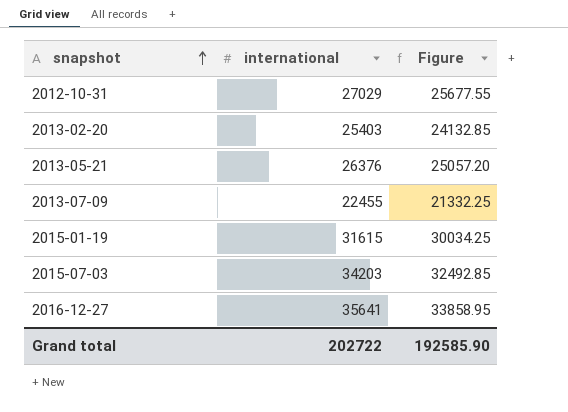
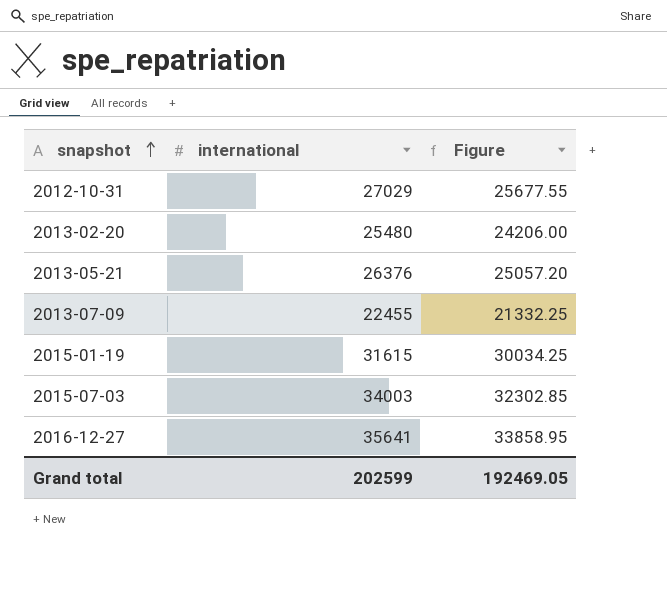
2013-02-20 | international: 25403 -> 25480
2013-02-20 | Figure: 24132.85 -> 24206.00
2015-07-03 | international: 34203 -> 34003
2015-07-03 | Figure: 32492.85 -> 32302.85
Grand total | international: 202722 -> 202599
Grand total | Figure: 192585.90 -> 192469.05

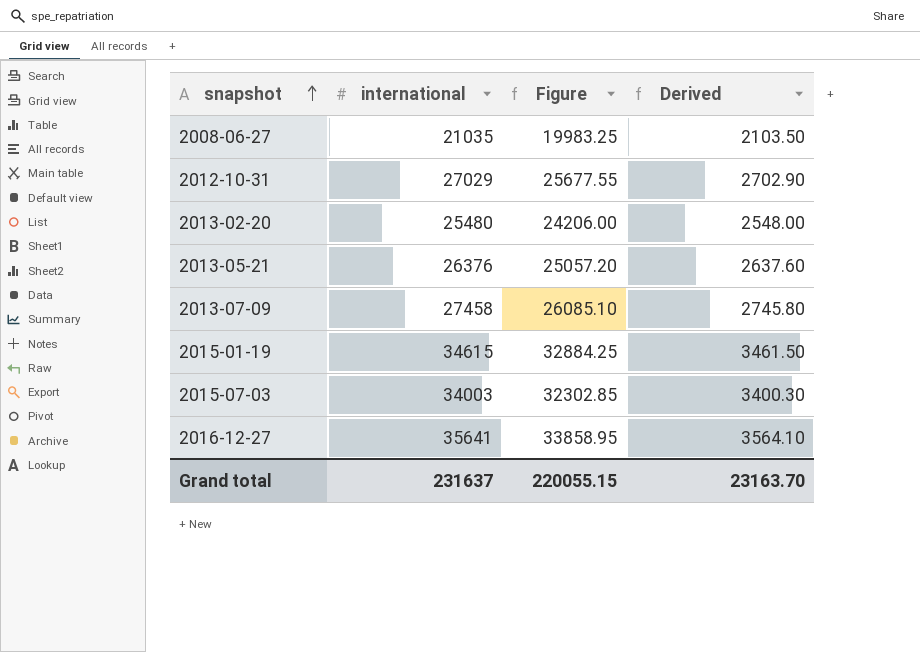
column Derived | formula: none -> [international] * 0.1
row 2008-06-27: none -> 21035 | 19983.25 | 2103.50
2013-07-09 | international: 22455 -> 27458
2013-07-09 | Figure: 21332.25 -> 26085.10
2015-01-19 | international: 31615 -> 34615
2015-01-19 | Figure: 30034.25 -> 32884.25
Grand total | international: 202599 -> 231637
Grand total | Figure: 192469.05 -> 220055.15

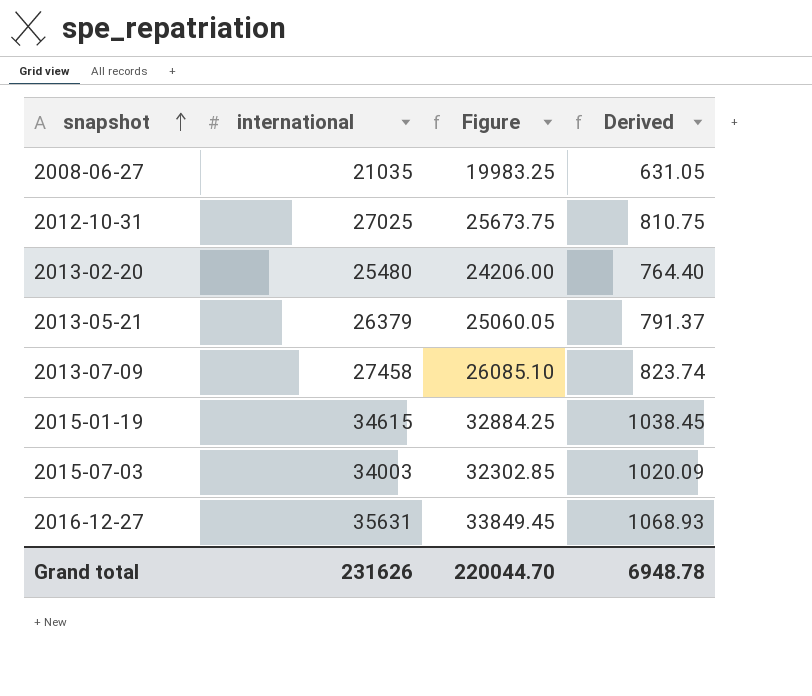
column Derived | formula: [international] * 0.1 -> [international] * 0.03
2012-10-31 | international: 27029 -> 27025
2012-10-31 | Figure: 25677.55 -> 25673.75
2013-05-21 | international: 26376 -> 26379
2013-05-21 | Figure: 25057.20 -> 25060.05
2016-12-27 | international: 35641 -> 35631
2016-12-27 | Figure: 33858.95 -> 33849.45
Grand total | international: 231637 -> 231626
Grand total | Figure: 220055.15 -> 220044.70
Grand total | Derived: 23163.70 -> 6948.78

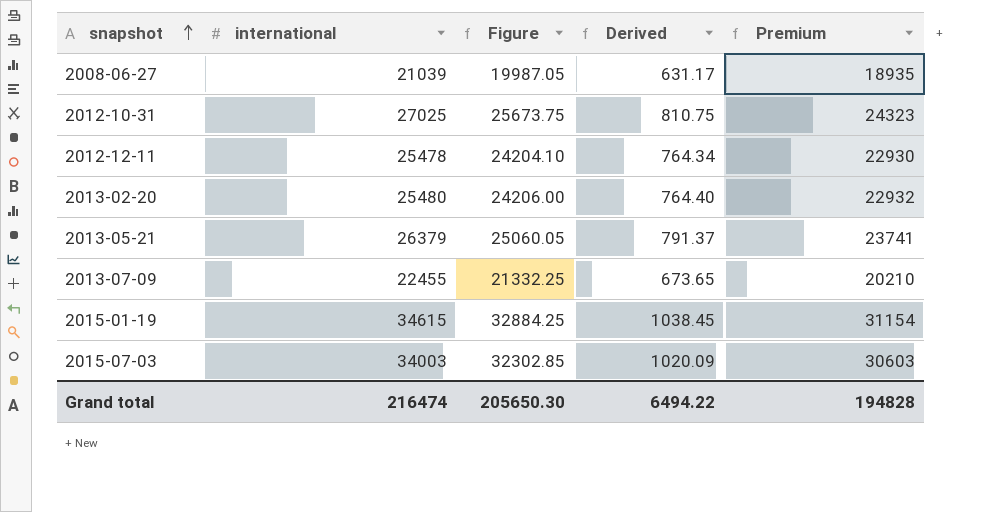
column Premium | formula: none -> [international] * 0.9
row 2016-12-27: 35631 | 33849.45 | 1068.93 -> none
2008-06-27 | international: 21035 -> 21039
2008-06-27 | Figure: 19983.25 -> 19987.05
2008-06-27 | Derived: 631.05 -> 631.17
row 2012-12-11: none -> 25478 | 24204.10 | 764.34 | 22930
2013-07-09 | international: 27458 -> 22455
2013-07-09 | Figure: 26085.10 -> 21332.25
2013-07-09 | Derived: 823.74 -> 673.65
Grand total | international: 231626 -> 216474
Grand total | Figure: 220044.70 -> 205650.30
Grand total | Derived: 6948.78 -> 6494.22

